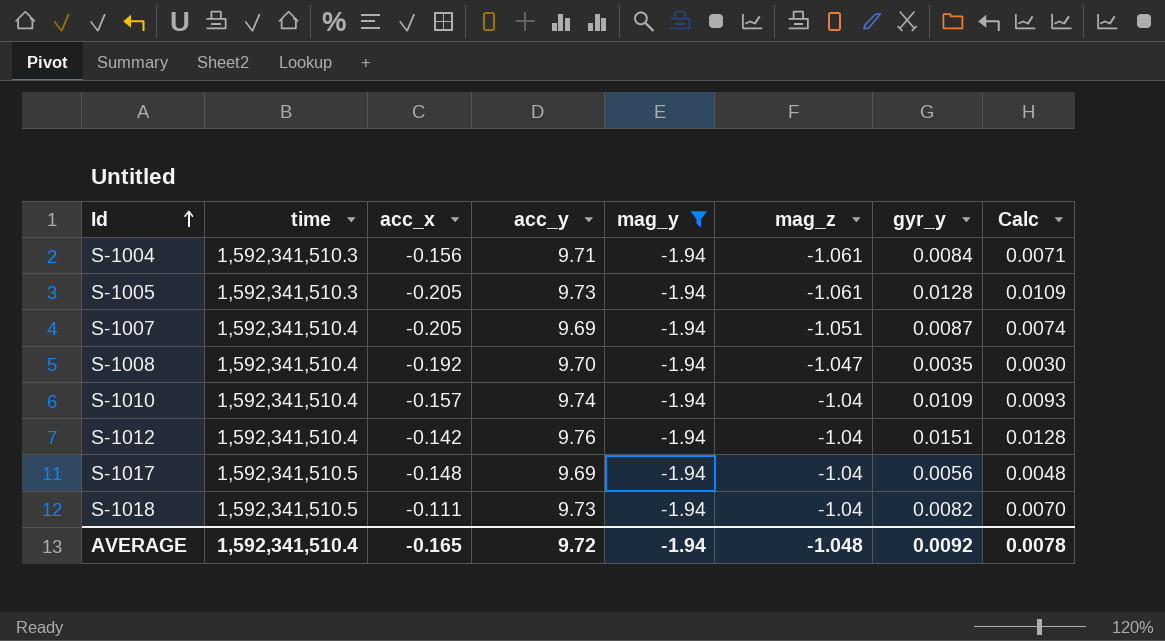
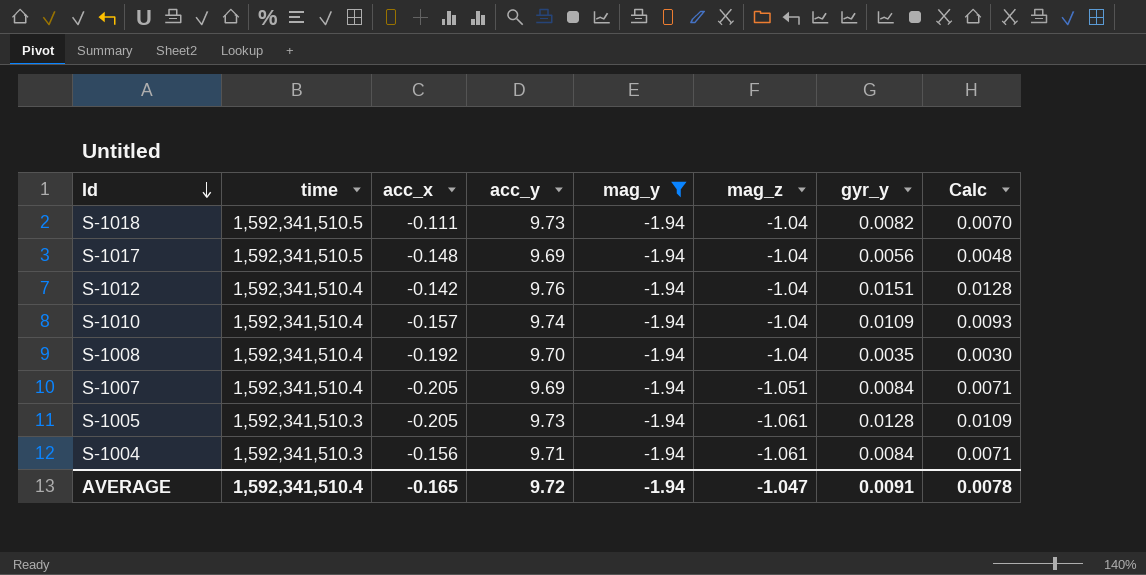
row order: Id ascending -> Id descending
S-1008 | mag_z: -1.047 -> -1.04
S-1007 | gyr_y: 0.0087 -> 0.0084
S-1007 | Calc: 0.0074 -> 0.0071
AVERAGE | mag_z: -1.048 -> -1.047
AVERAGE | gyr_y: 0.0092 -> 0.0091

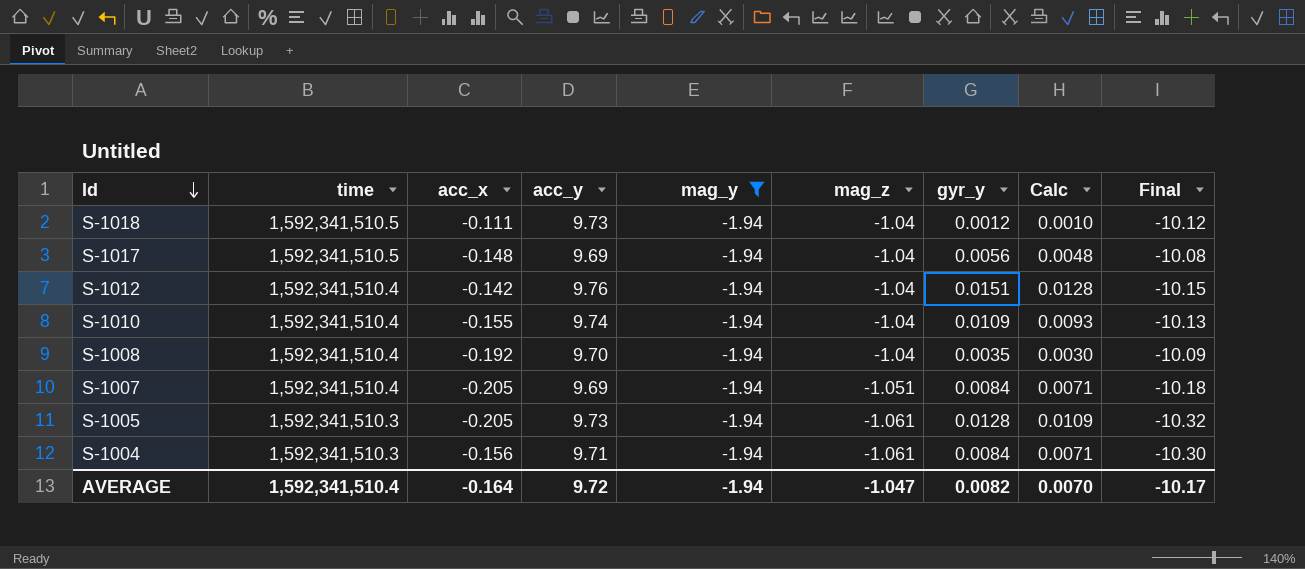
column Final | formula: none -> [acc_y] * [mag_z]
S-1018 | gyr_y: 0.0082 -> 0.0012
S-1018 | Calc: 0.0070 -> 0.0010
S-1010 | acc_x: -0.157 -> -0.155
AVERAGE | acc_x: -0.165 -> -0.164
AVERAGE | gyr_y: 0.0091 -> 0.0082
AVERAGE | Calc: 0.0078 -> 0.0070

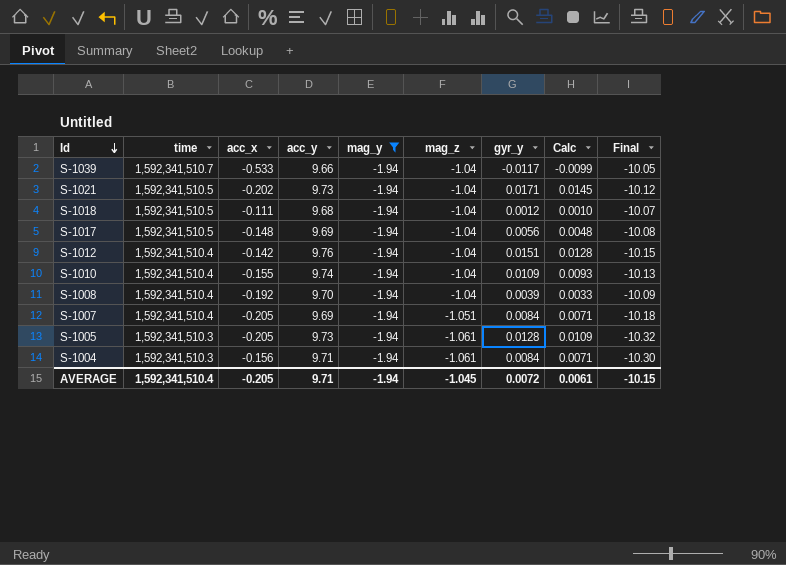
row S-1039: none -> 1,592,341,510.7 | -0.533 | 9.66 | -1.94 | -1.04 | -0.0117 | -0.0099 | -10.05
row S-1021: none -> 1,592,341,510.5 | -0.202 | 9.73 | -1.94 | -1.04 | 0.0171 | 0.0145 | -10.12
S-1018 | acc_y: 9.73 -> 9.68
S-1018 | Final: -10.12 -> -10.07
S-1008 | gyr_y: 0.0035 -> 0.0039
S-1008 | Calc: 0.0030 -> 0.0033
AVERAGE | acc_x: -0.164 -> -0.205
AVERAGE | acc_y: 9.72 -> 9.71
AVERAGE | mag_z: -1.047 -> -1.045
AVERAGE | gyr_y: 0.0082 -> 0.0072
AVERAGE | Calc: 0.0070 -> 0.0061
AVERAGE | Final: -10.17 -> -10.15

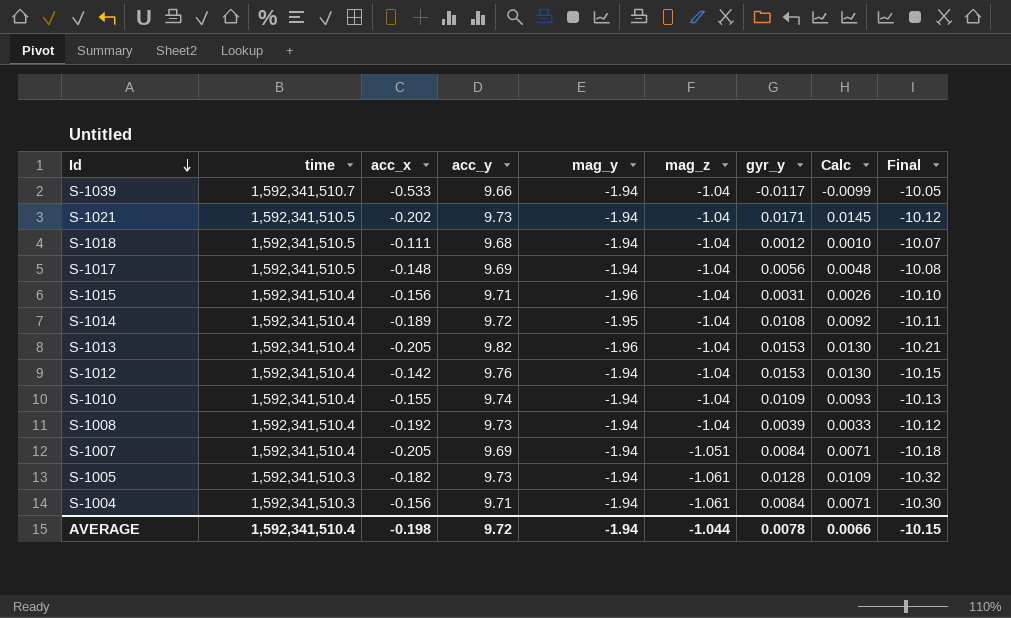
filter: mag_y = -1.94 -> none
S-1012 | gyr_y: 0.0151 -> 0.0153
S-1012 | Calc: 0.0128 -> 0.0130
S-1008 | acc_y: 9.70 -> 9.73
S-1008 | Final: -10.09 -> -10.12
S-1005 | acc_x: -0.205 -> -0.182
AVERAGE | acc_x: -0.205 -> -0.198
AVERAGE | acc_y: 9.71 -> 9.72
AVERAGE | mag_z: -1.045 -> -1.044
AVERAGE | gyr_y: 0.0072 -> 0.0078
AVERAGE | Calc: 0.0061 -> 0.0066

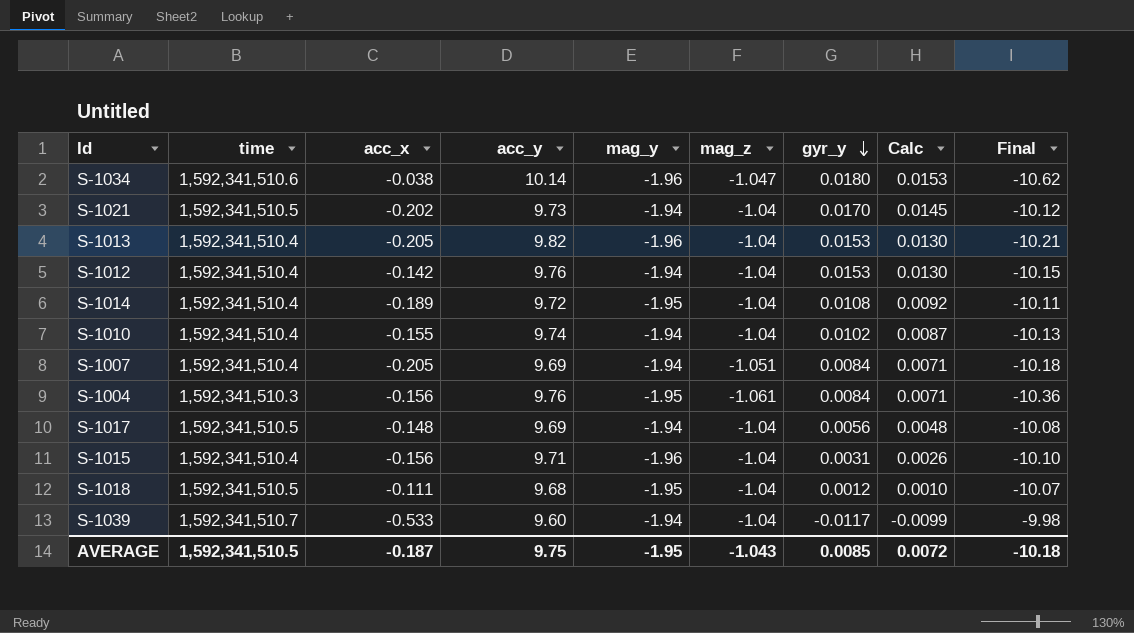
row order: Id descending -> gyr_y descending
row S-1008: 1,592,341,510.4 | -0.192 | 9.73 | -1.94 | -1.04 | 0.0039 | 0.0033 | -10.12 -> none
row S-1005: 1,592,341,510.3 | -0.182 | 9.73 | -1.94 | -1.061 | 0.0128 | 0.0109 | -10.32 -> none
row S-1034: none -> 1,592,341,510.6 | -0.038 | 10.14 | -1.96 | -1.047 | 0.0180 | 0.0153 | -10.62
S-1021 | gyr_y: 0.0171 -> 0.0170
S-1010 | gyr_y: 0.0109 -> 0.0102
S-1010 | Calc: 0.0093 -> 0.0087
S-1004 | acc_y: 9.71 -> 9.76
S-1004 | mag_y: -1.94 -> -1.95
S-1004 | Final: -10.30 -> -10.36
S-1018 | mag_y: -1.94 -> -1.95
S-1039 | acc_y: 9.66 -> 9.60
S-1039 | Final: -10.05 -> -9.98
AVERAGE | time: 1,592,341,510.4 -> 1,592,341,510.5
AVERAGE | acc_x: -0.198 -> -0.187
AVERAGE | acc_y: 9.72 -> 9.75
AVERAGE | mag_y: -1.94 -> -1.95
AVERAGE | mag_z: -1.044 -> -1.043
AVERAGE | gyr_y: 0.0078 -> 0.0085
AVERAGE | Calc: 0.0066 -> 0.0072
AVERAGE | Final: -10.15 -> -10.18

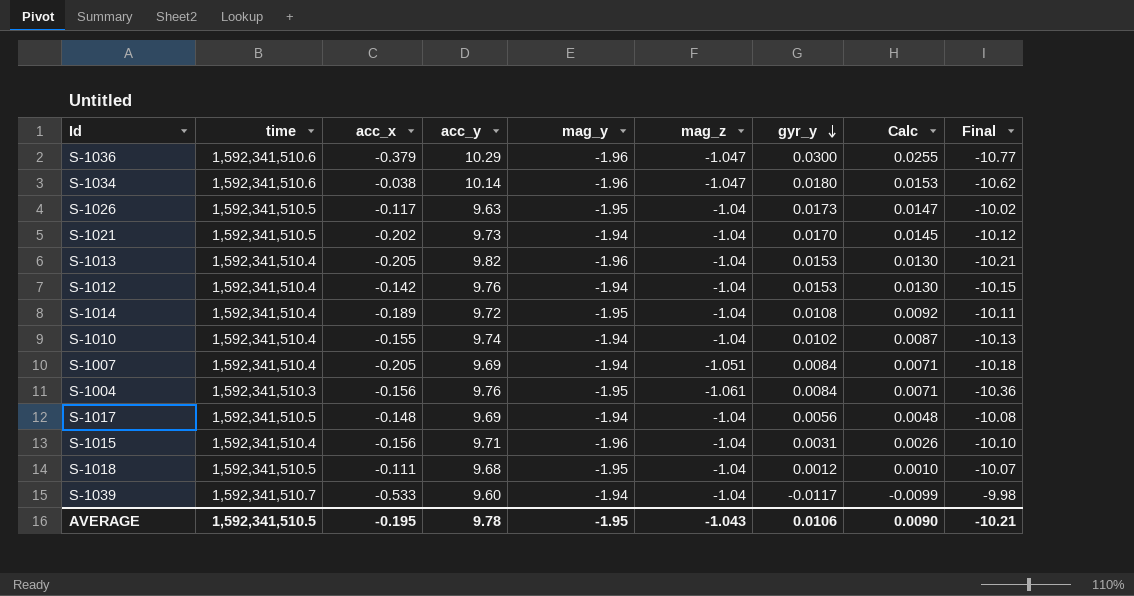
row S-1036: none -> 1,592,341,510.6 | -0.379 | 10.29 | -1.96 | -1.047 | 0.0300 | 0.0255 | -10.77
row S-1026: none -> 1,592,341,510.5 | -0.117 | 9.63 | -1.95 | -1.04 | 0.0173 | 0.0147 | -10.02
AVERAGE | acc_x: -0.187 -> -0.195
AVERAGE | acc_y: 9.75 -> 9.78
AVERAGE | gyr_y: 0.0085 -> 0.0106
AVERAGE | Calc: 0.0072 -> 0.0090
AVERAGE | Final: -10.18 -> -10.21

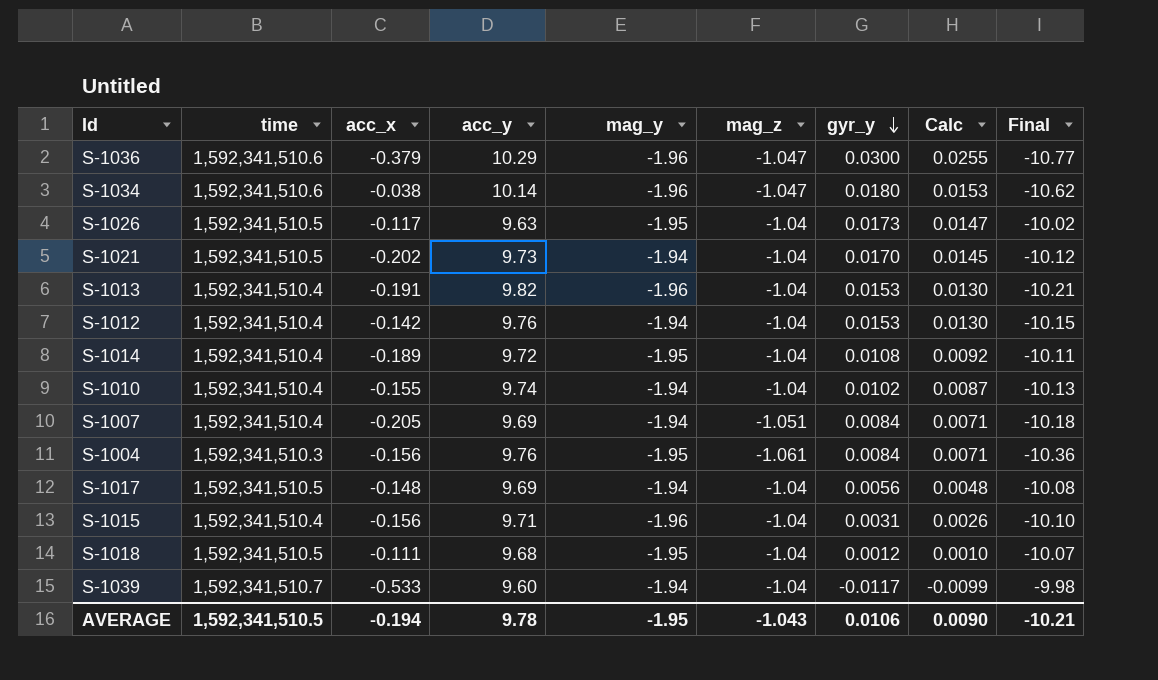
S-1013 | acc_x: -0.205 -> -0.191
AVERAGE | acc_x: -0.195 -> -0.194

